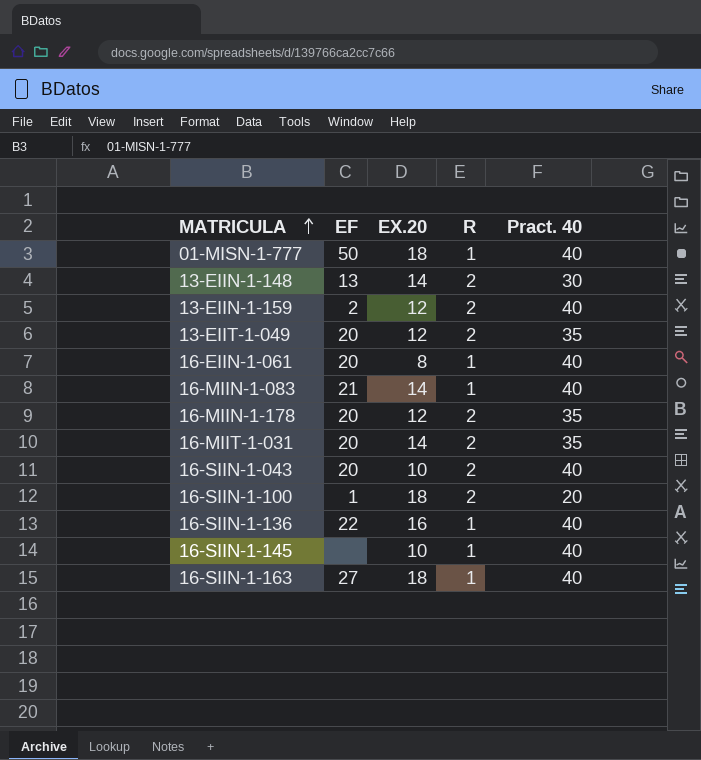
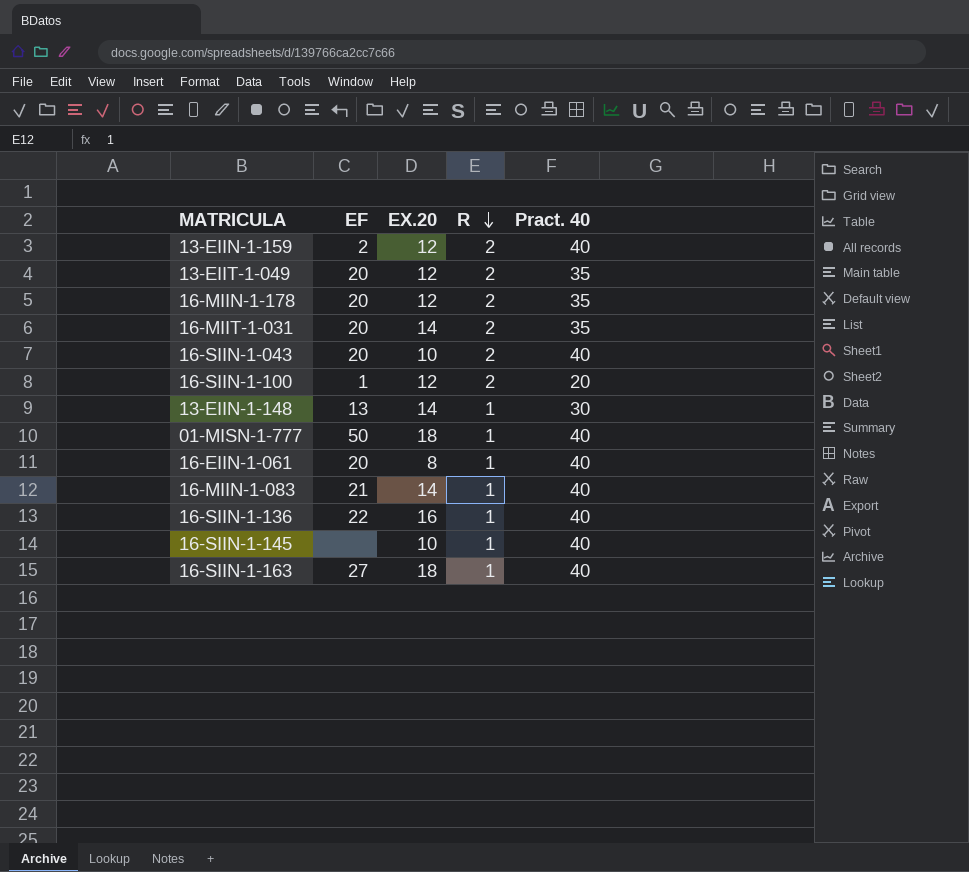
row order: MATRICULA ascending -> R descending
16-SIIN-1-100 | EX.20: 18 -> 12
13-EIIN-1-148 | R: 2 -> 1

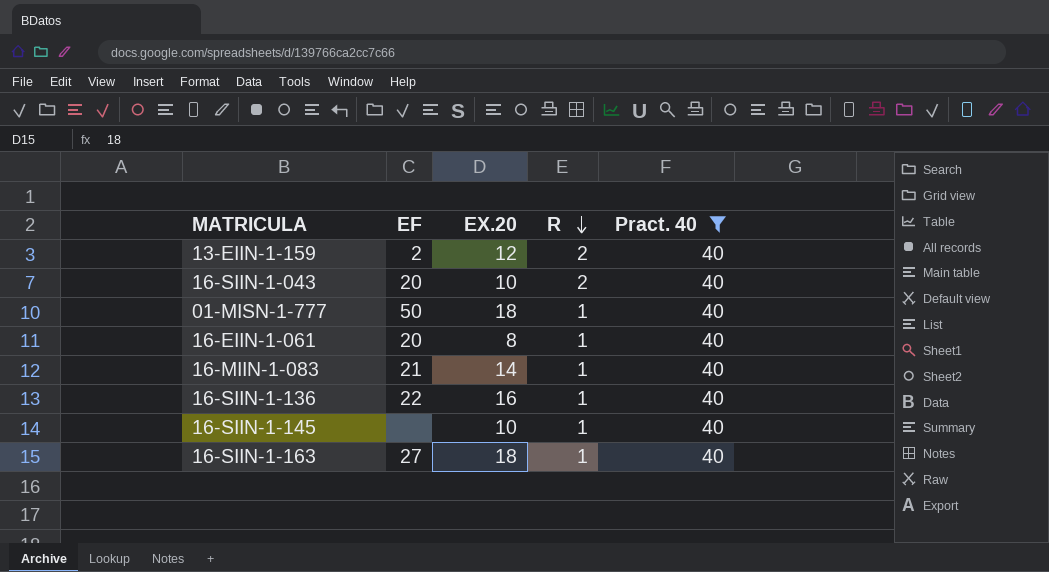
filter: none -> Pract. 40 = 40

